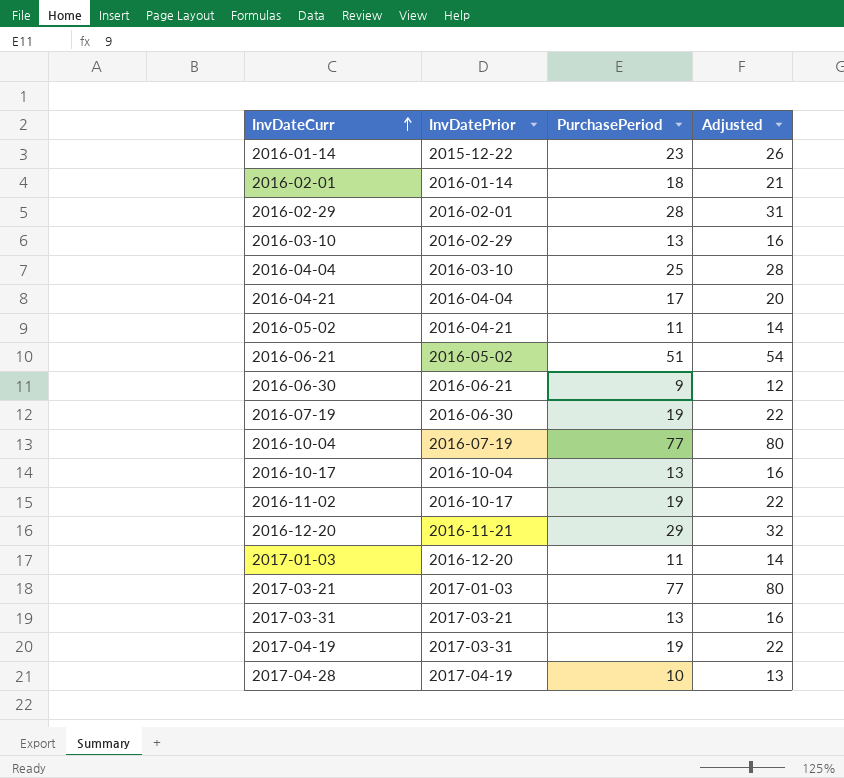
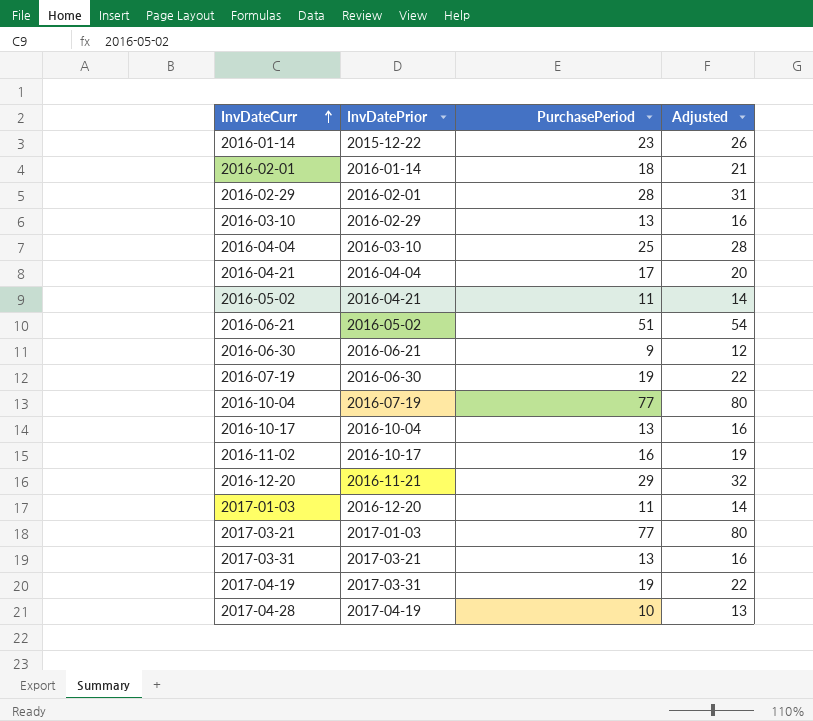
2016-11-02 | PurchasePeriod: 19 -> 16
2016-11-02 | Adjusted: 22 -> 19

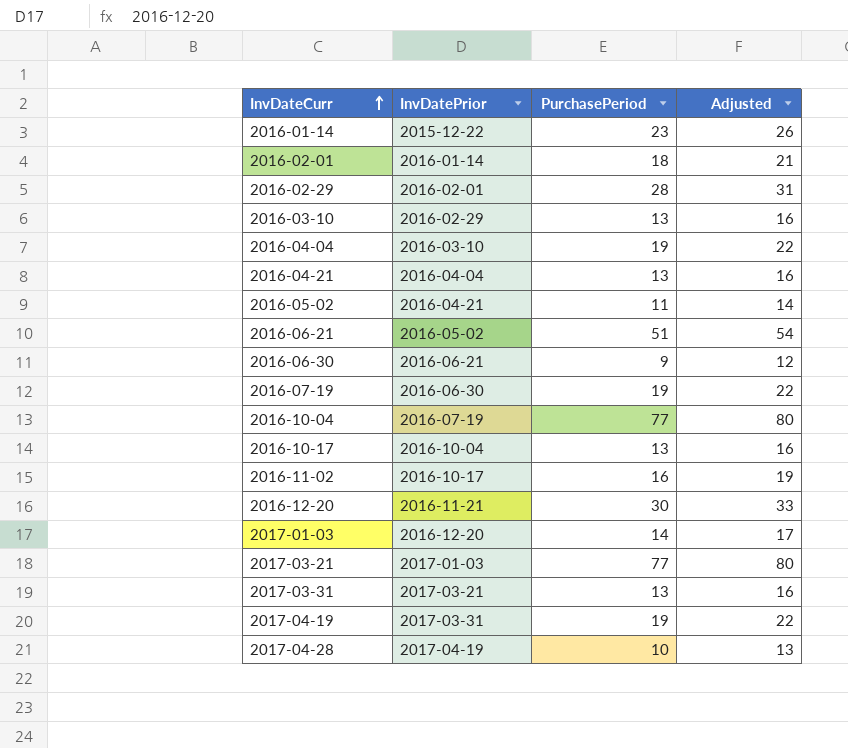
2016-04-04 | PurchasePeriod: 25 -> 19
2016-04-04 | Adjusted: 28 -> 22
2016-04-21 | PurchasePeriod: 17 -> 13
2016-04-21 | Adjusted: 20 -> 16
2016-12-20 | PurchasePeriod: 29 -> 30
2016-12-20 | Adjusted: 32 -> 33
2017-01-03 | PurchasePeriod: 11 -> 14
2017-01-03 | Adjusted: 14 -> 17

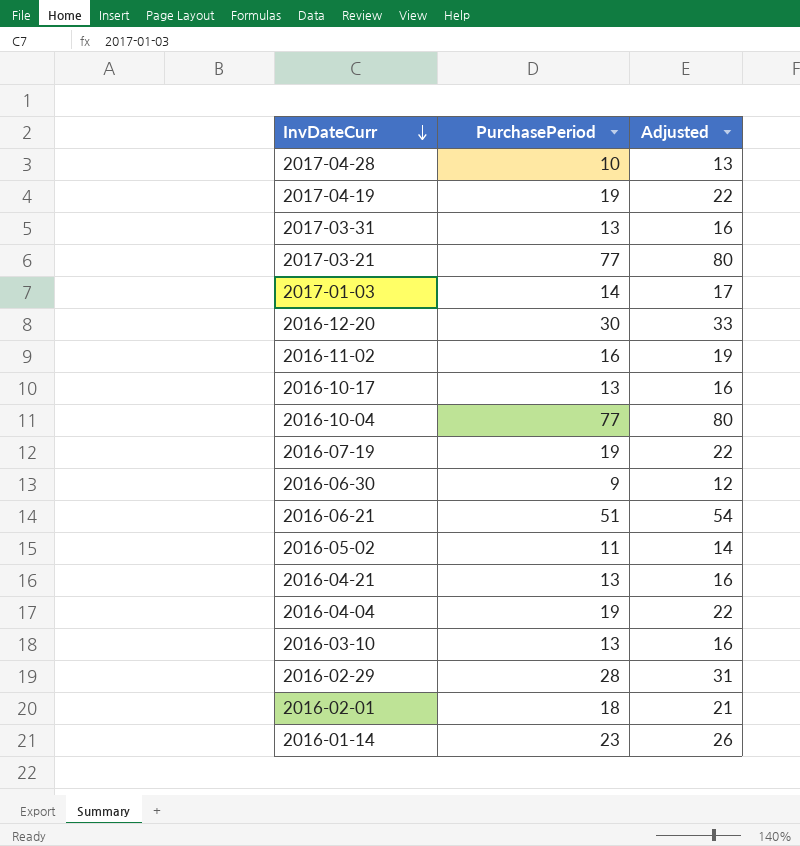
row order: InvDateCurr ascending -> InvDateCurr descending
column InvDatePrior | position: 2 -> none

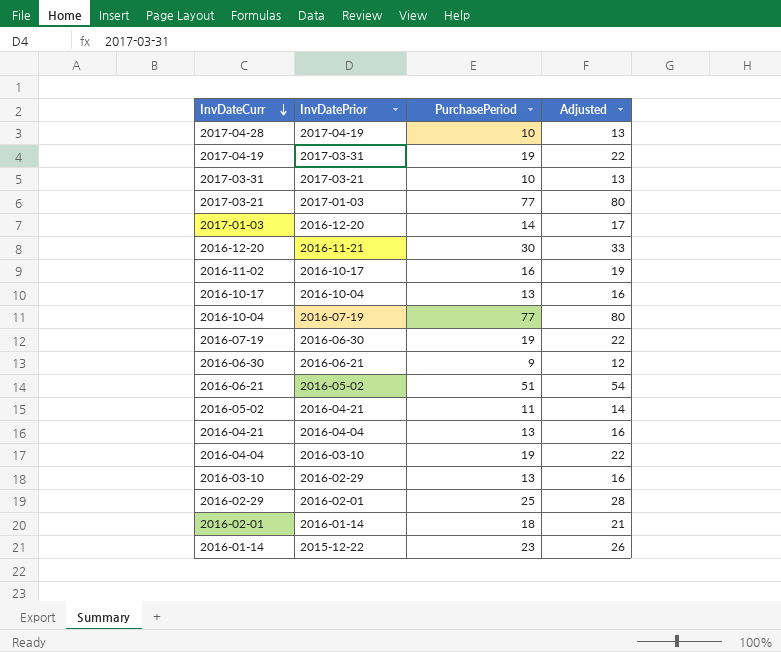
column InvDatePrior | position: none -> 2
2017-03-31 | PurchasePeriod: 13 -> 10
2017-03-31 | Adjusted: 16 -> 13
2016-02-29 | PurchasePeriod: 28 -> 25
2016-02-29 | Adjusted: 31 -> 28

